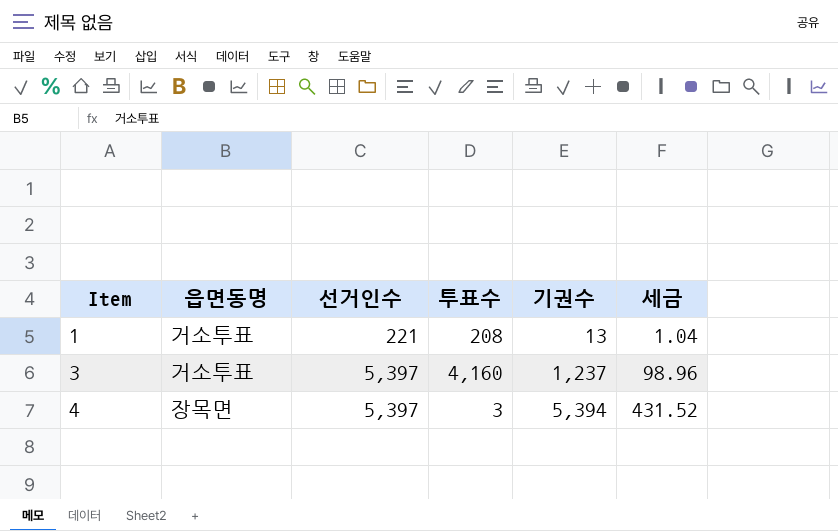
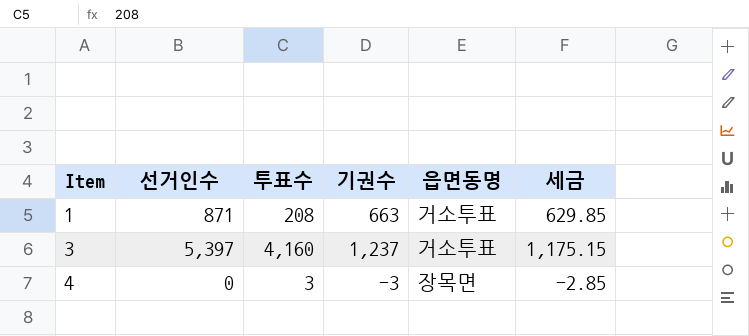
column 읍면동명 | position: 2 -> 5
column 세금 | formula: [기권수] * 0.08 -> [기권수] * 0.95
1 | 선거인수: 221 -> 871
1 | 기권수: 13 -> 663
4 | 선거인수: 5,397 -> 0
4 | 기권수: 5,394 -> -3

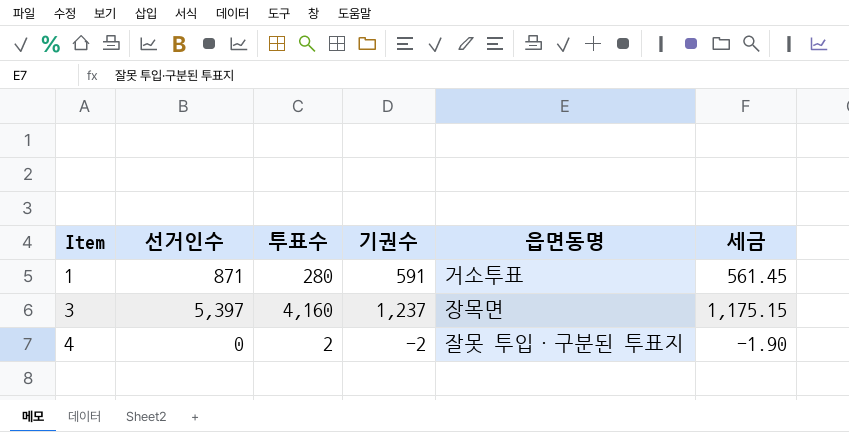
1 | 투표수: 208 -> 280
1 | 기권수: 663 -> 591
1 | 세금: 629.85 -> 561.45
3 | 읍면동명: 거소투표 -> 장목면
4 | 투표수: 3 -> 2
4 | 기권수: -3 -> -2
4 | 읍면동명: 장목면 -> 잘못 투입·구분된 투표지
4 | 세금: -2.85 -> -1.90

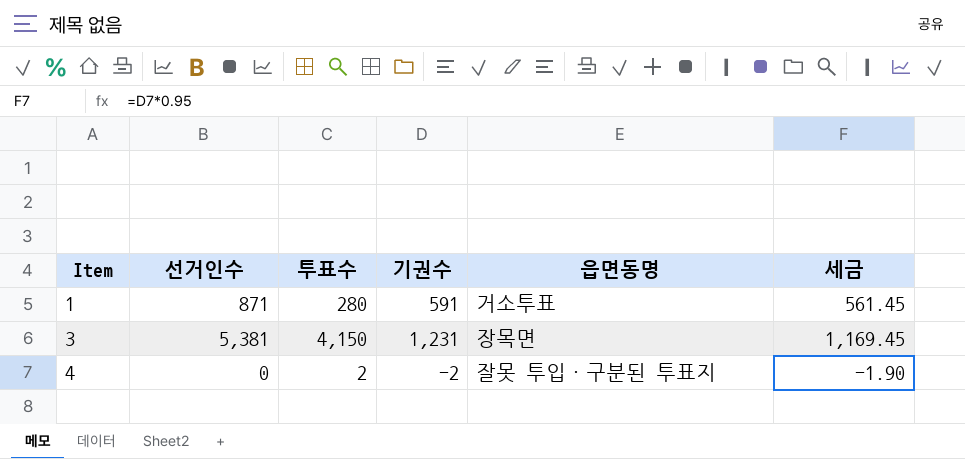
3 | 선거인수: 5,397 -> 5,381
3 | 투표수: 4,160 -> 4,150
3 | 기권수: 1,237 -> 1,231
3 | 세금: 1,175.15 -> 1,169.45

